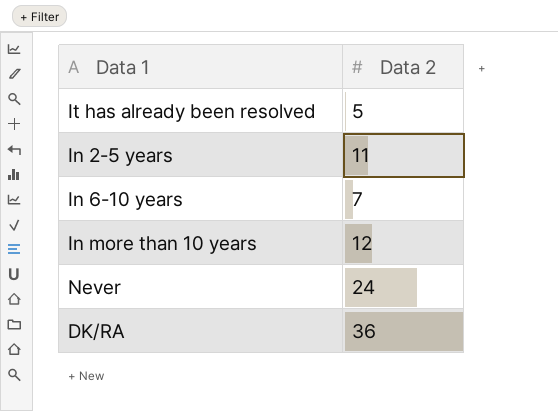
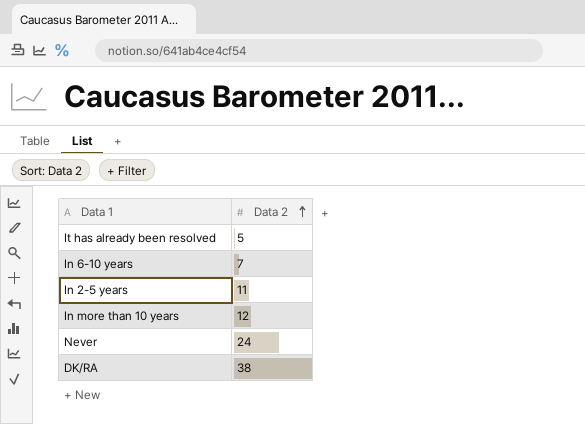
row order: none -> Data 2 ascending
DK/RA | Data 2: 36 -> 38

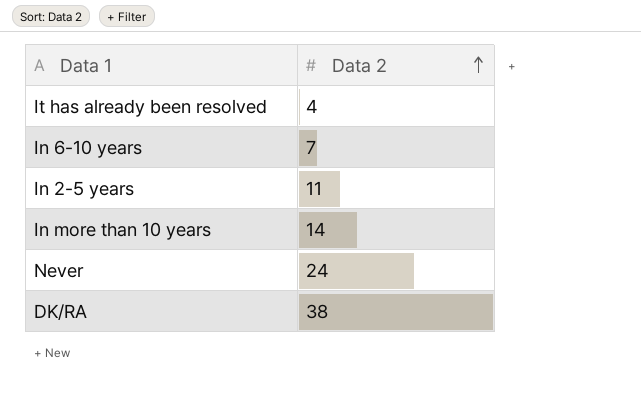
It has already been resolved | Data 2: 5 -> 4
In more than 10 years | Data 2: 12 -> 14

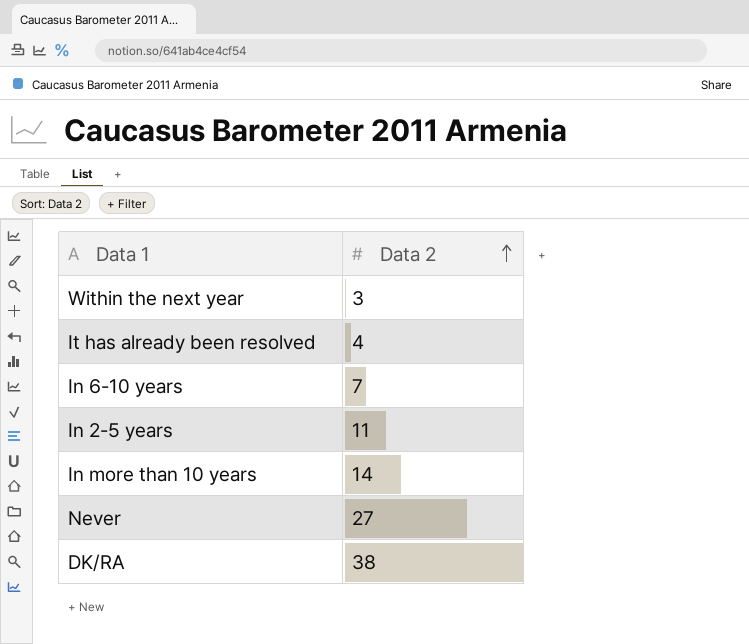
row Within the next year: none -> 3
Never | Data 2: 24 -> 27

